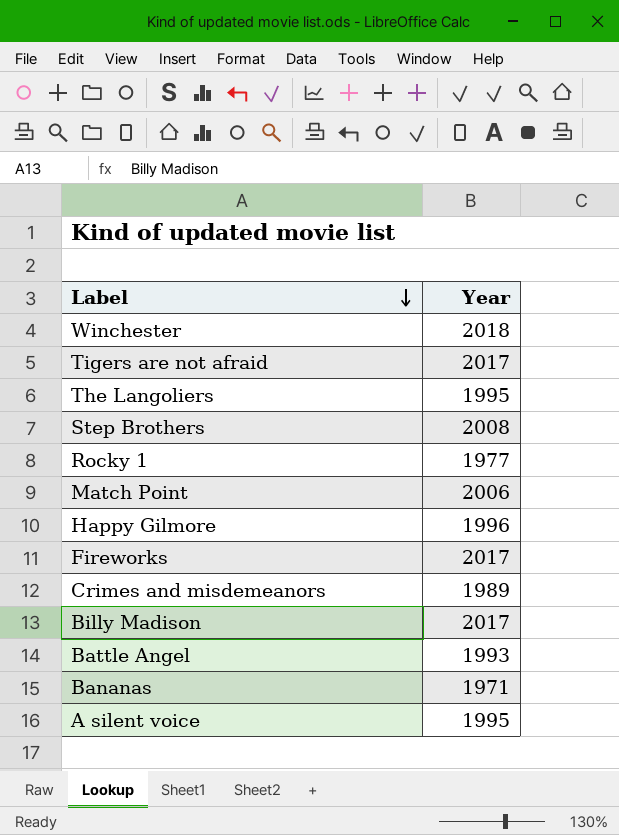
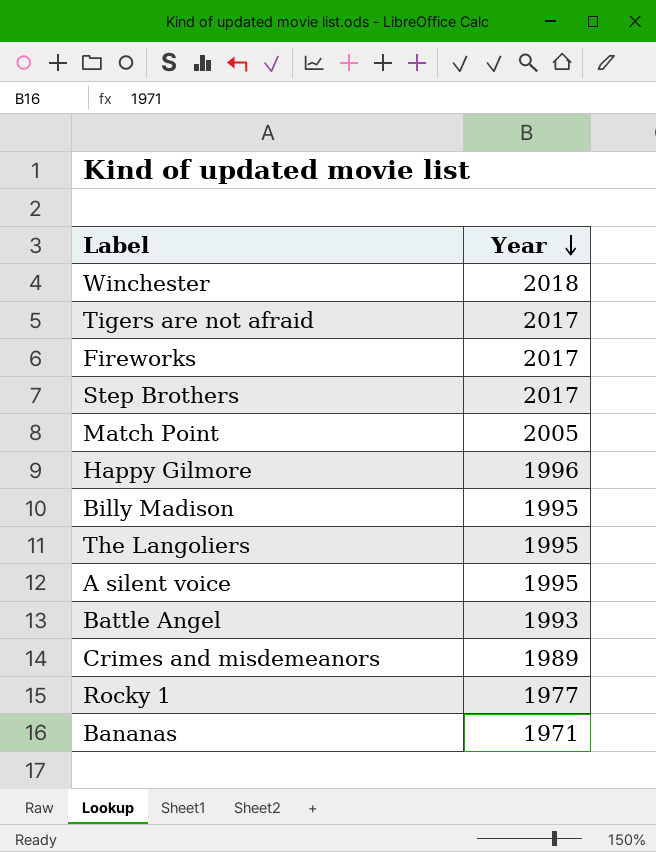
row order: Label descending -> Year descending
Step Brothers | Year: 2008 -> 2017
Match Point | Year: 2006 -> 2005
Billy Madison | Year: 2017 -> 1995

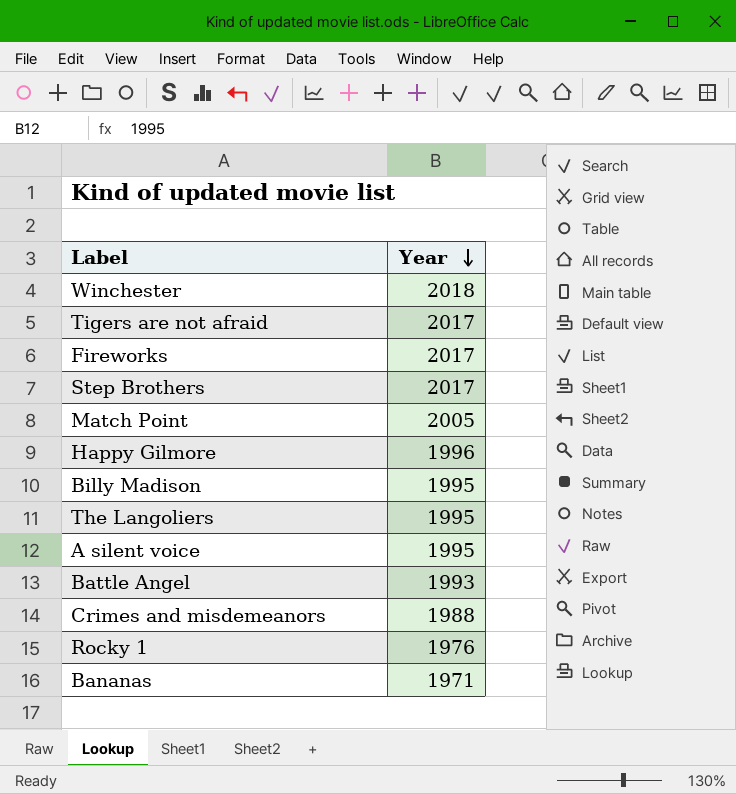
Crimes and misdemeanors | Year: 1989 -> 1988
Rocky 1 | Year: 1977 -> 1976

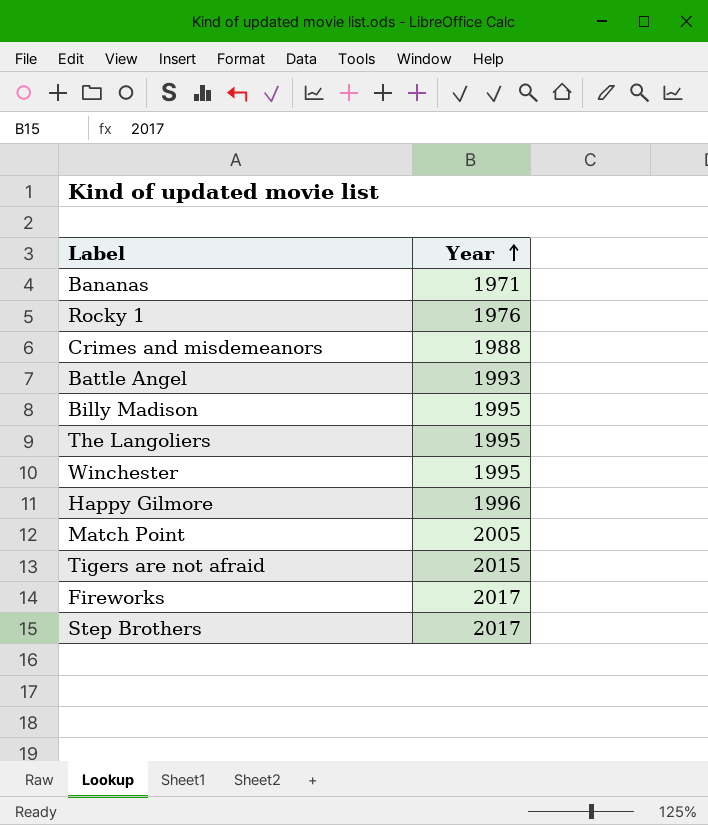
row order: Year descending -> Year ascending
row A silent voice: 1995 -> none
Winchester | Year: 2018 -> 1995
Tigers are not afraid | Year: 2017 -> 2015

